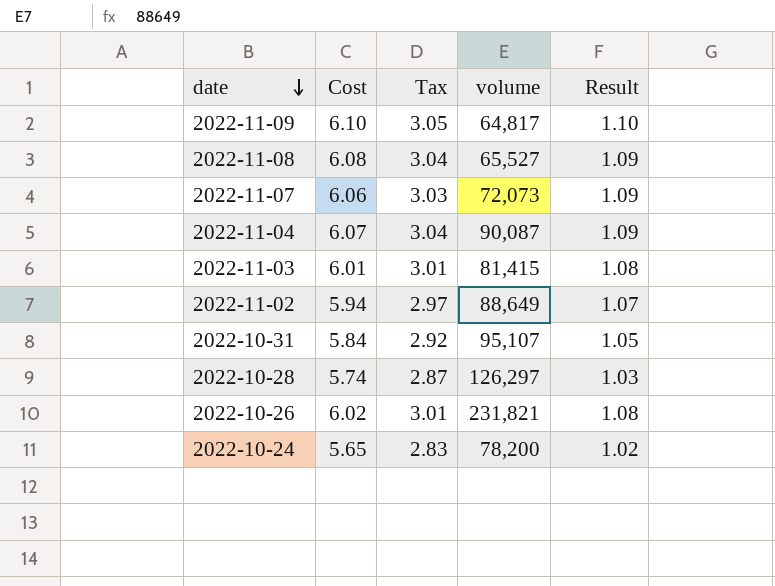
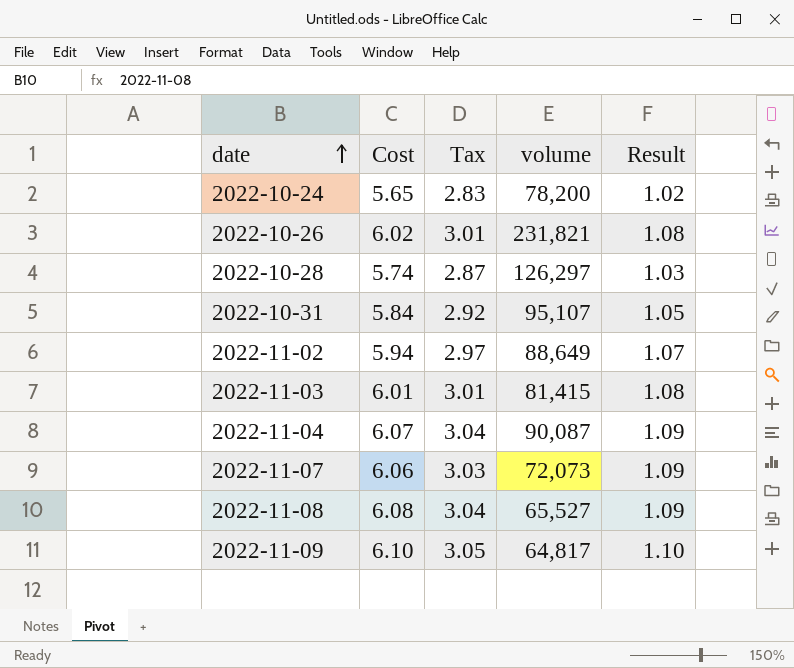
row order: date descending -> date ascending

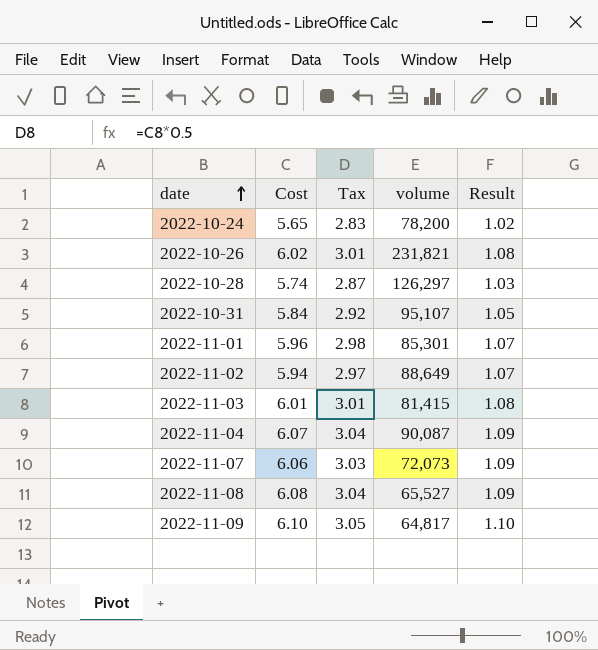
row 2022-11-01: none -> 5.96 | 2.98 | 85,301 | 1.07

